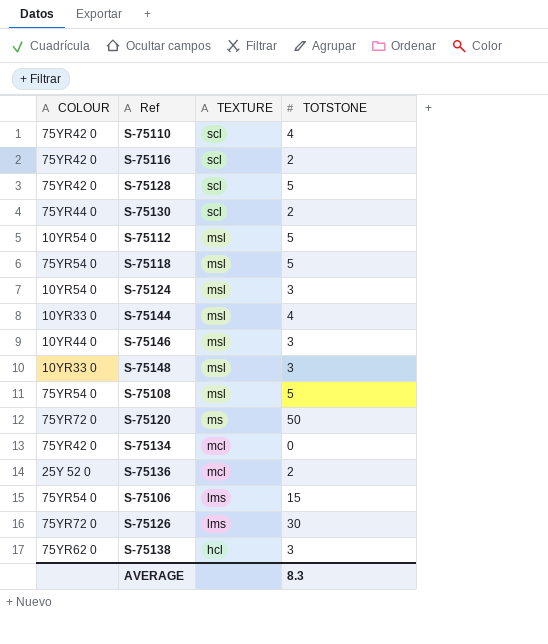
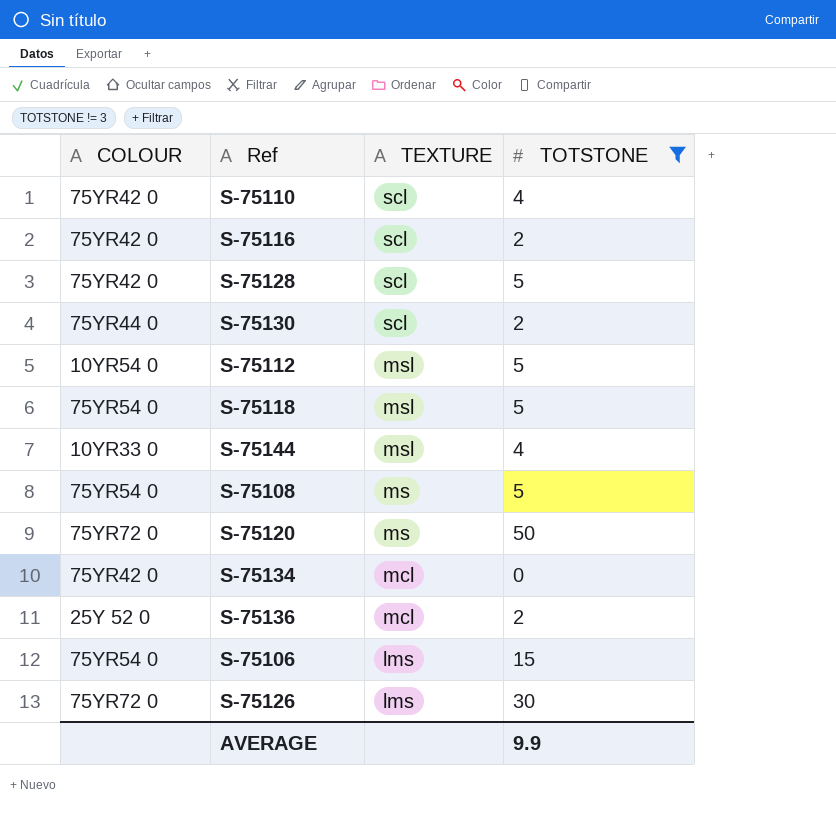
filter: none -> TOTSTONE != 3
S-75108 | TEXTURE: msl -> ms
AVERAGE | TOTSTONE: 8.3 -> 9.9

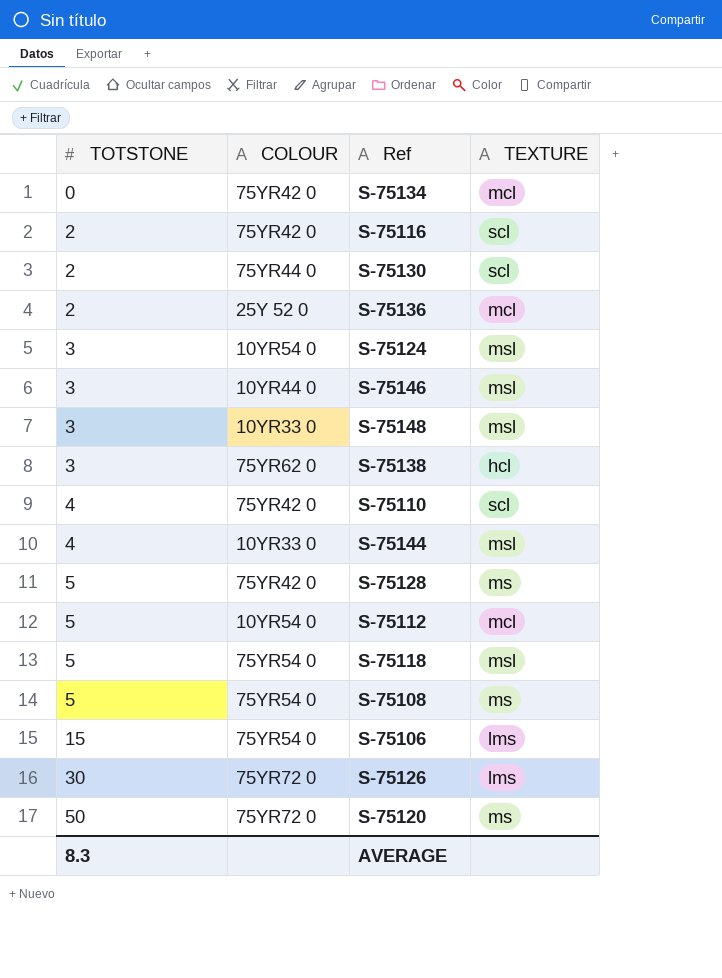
filter: TOTSTONE != 3 -> none
row order: TEXTURE descending -> TOTSTONE ascending
column TOTSTONE | position: 4 -> 1
S-75128 | TEXTURE: scl -> ms
S-75112 | TEXTURE: msl -> mcl
AVERAGE | TOTSTONE: 9.9 -> 8.3

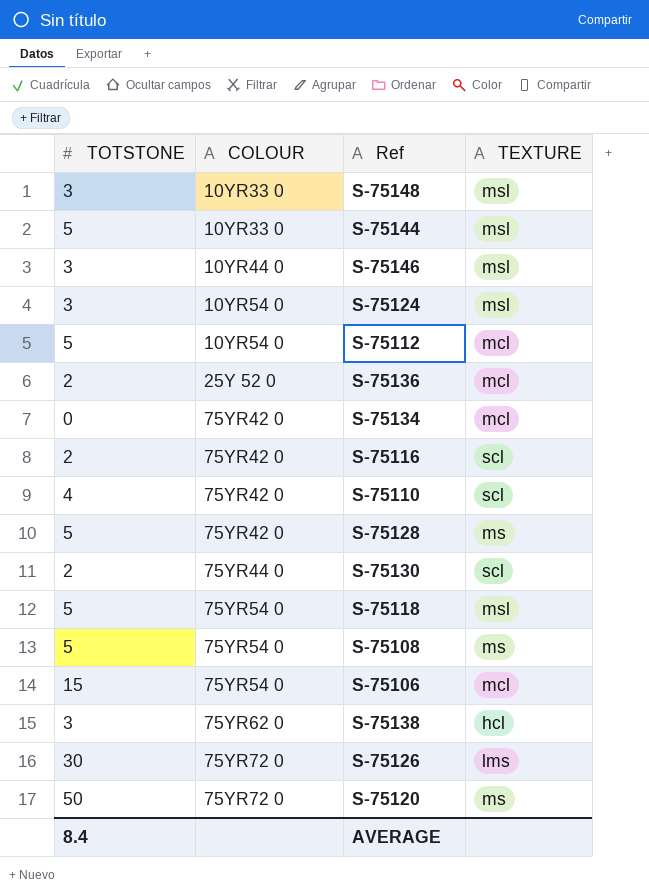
row order: TOTSTONE ascending -> COLOUR ascending
S-75144 | TOTSTONE: 4 -> 5
S-75106 | TEXTURE: lms -> mcl
AVERAGE | TOTSTONE: 8.3 -> 8.4

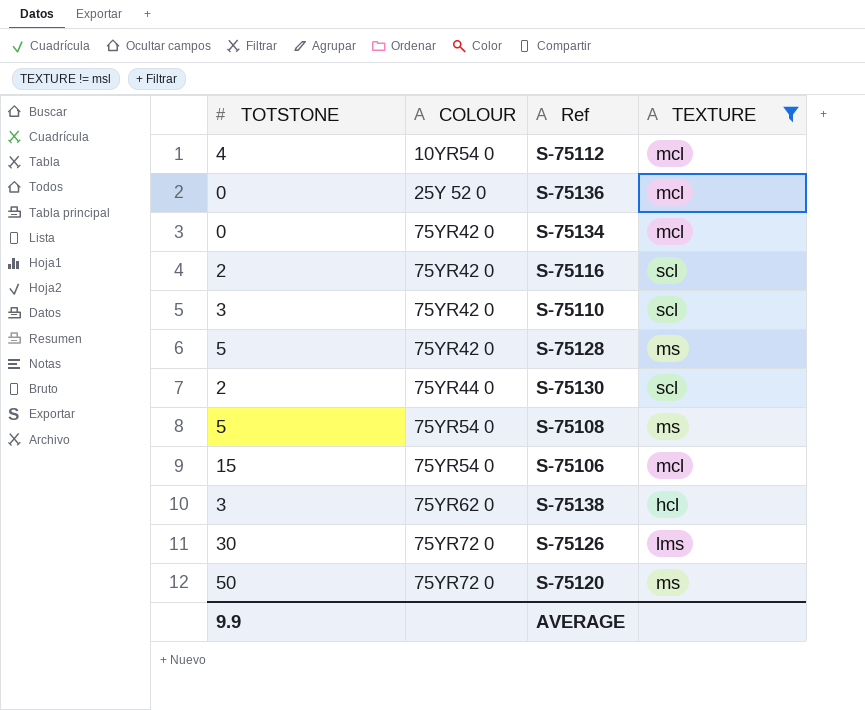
filter: none -> TEXTURE != msl
S-75112 | TOTSTONE: 5 -> 4
S-75136 | TOTSTONE: 2 -> 0
S-75110 | TOTSTONE: 4 -> 3
AVERAGE | TOTSTONE: 8.4 -> 9.9

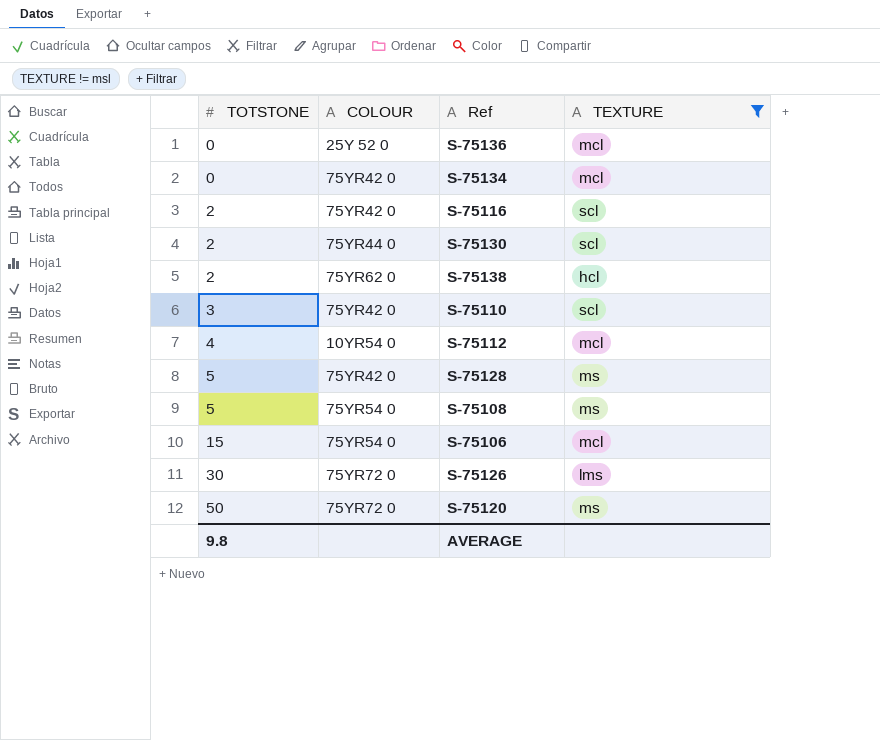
row order: COLOUR ascending -> TOTSTONE ascending
S-75138 | TOTSTONE: 3 -> 2
AVERAGE | TOTSTONE: 9.9 -> 9.8

